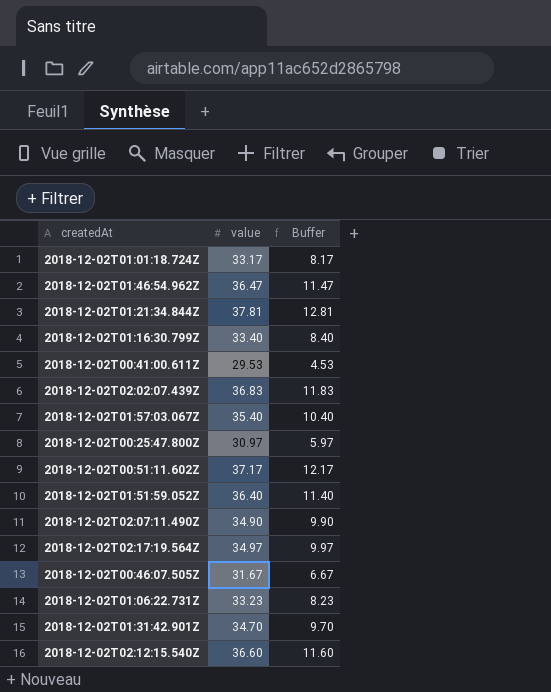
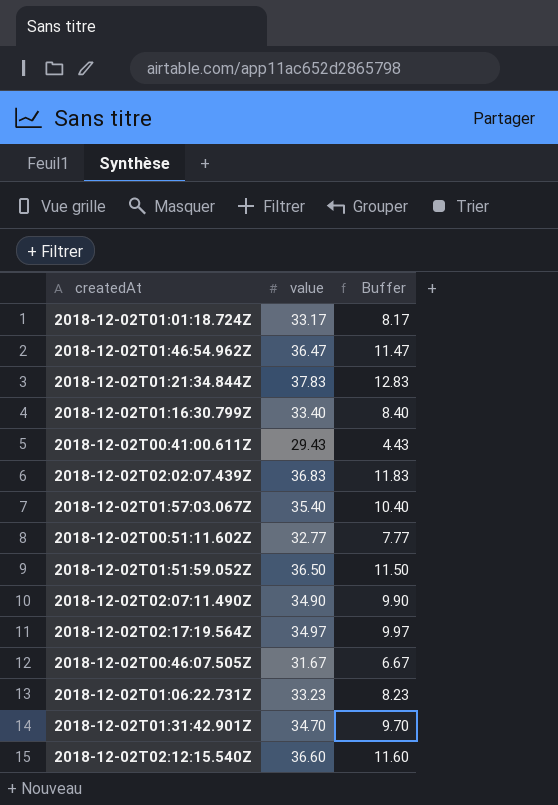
row 2018-12-02T00:25:47.800Z: 30.97 | 5.97 -> none
2018-12-02T01:21:34.844Z | value: 37.81 -> 37.83
2018-12-02T01:21:34.844Z | Buffer: 12.81 -> 12.83
2018-12-02T00:41:00.611Z | value: 29.53 -> 29.43
2018-12-02T00:41:00.611Z | Buffer: 4.53 -> 4.43
2018-12-02T00:51:11.602Z | value: 37.17 -> 32.77
2018-12-02T00:51:11.602Z | Buffer: 12.17 -> 7.77
2018-12-02T01:51:59.052Z | value: 36.40 -> 36.50
2018-12-02T01:51:59.052Z | Buffer: 11.40 -> 11.50

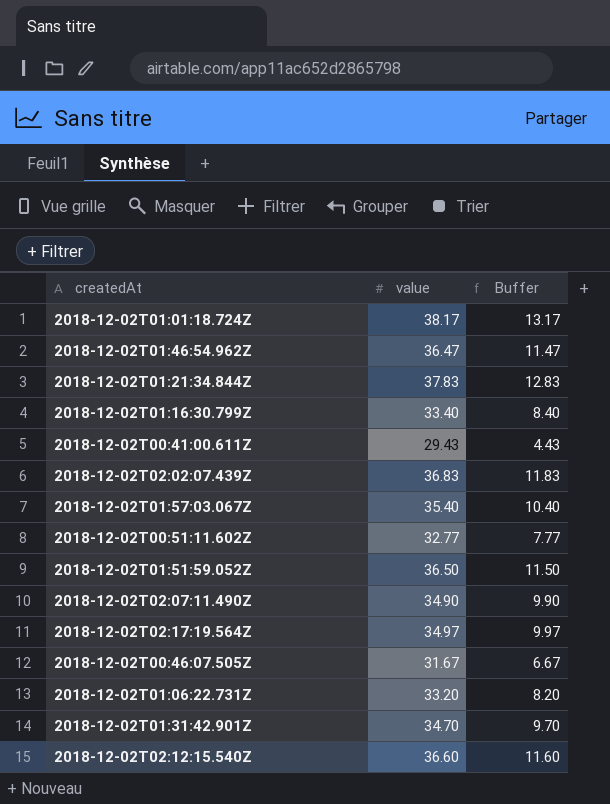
2018-12-02T01:01:18.724Z | value: 33.17 -> 38.17
2018-12-02T01:01:18.724Z | Buffer: 8.17 -> 13.17
2018-12-02T01:06:22.731Z | value: 33.23 -> 33.20
2018-12-02T01:06:22.731Z | Buffer: 8.23 -> 8.20

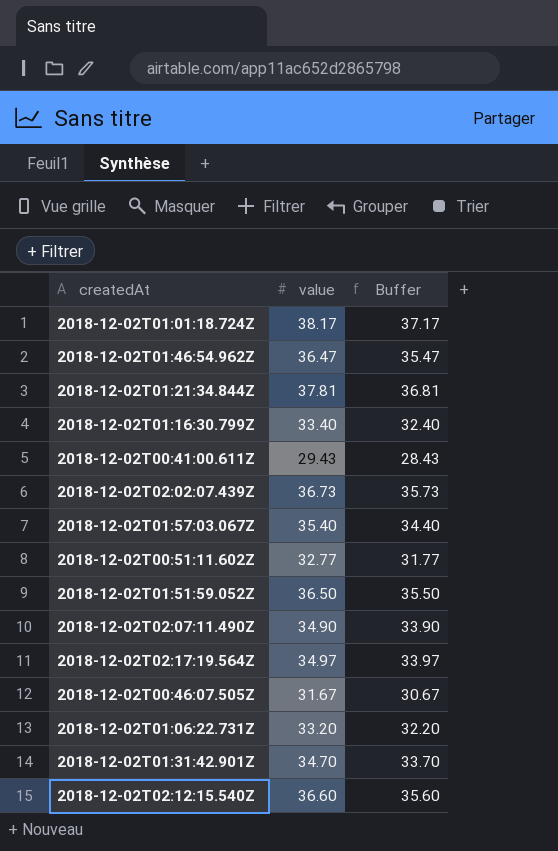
column Buffer | formula: [value] - 25 -> [value] - 1
2018-12-02T01:21:34.844Z | value: 37.83 -> 37.81
2018-12-02T02:02:07.439Z | value: 36.83 -> 36.73

